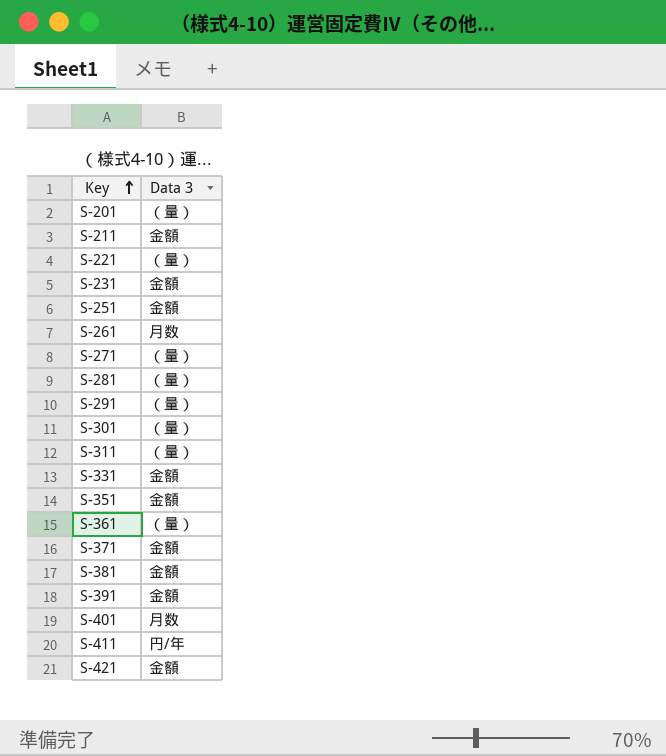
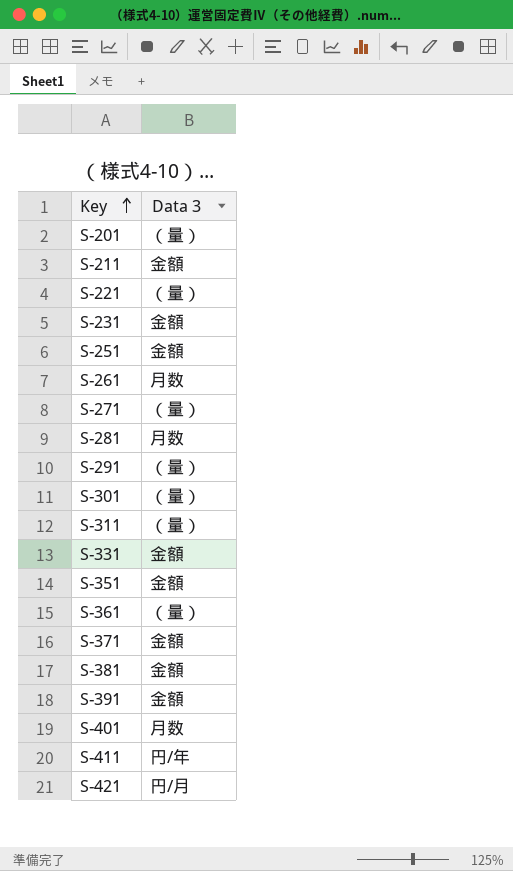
S-281 | Data 3: （量） -> 月数
S-421 | Data 3: 金額 -> 円/月

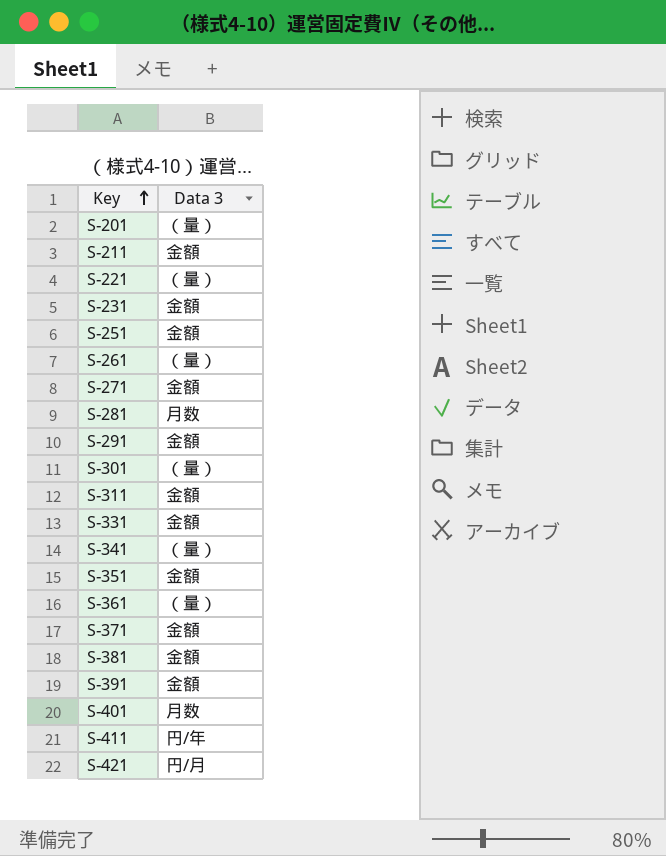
S-261 | Data 3: 月数 -> （量）
S-271 | Data 3: （量） -> 金額
S-291 | Data 3: （量） -> 金額
S-311 | Data 3: （量） -> 金額
row S-341: none -> （量）

